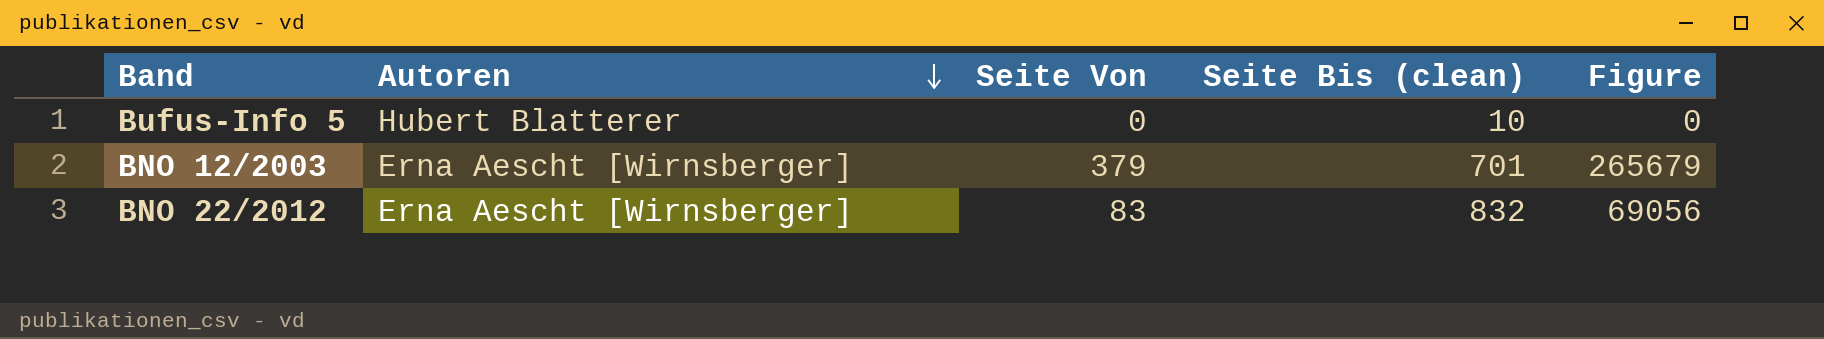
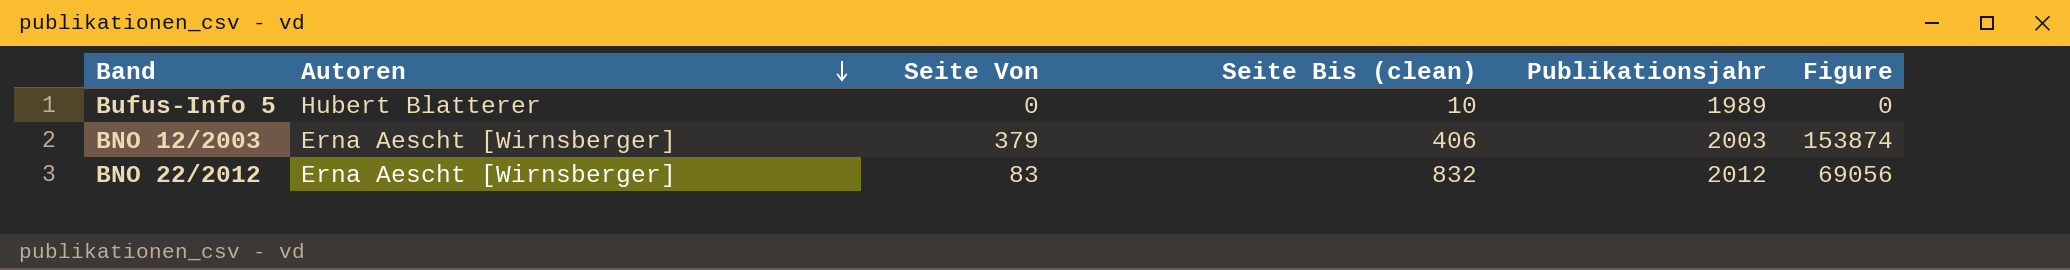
column Publikationsjahr | position: none -> 5
BNO 12/2003 | Seite Bis (clean): 701 -> 406
BNO 12/2003 | Figure: 265679 -> 153874

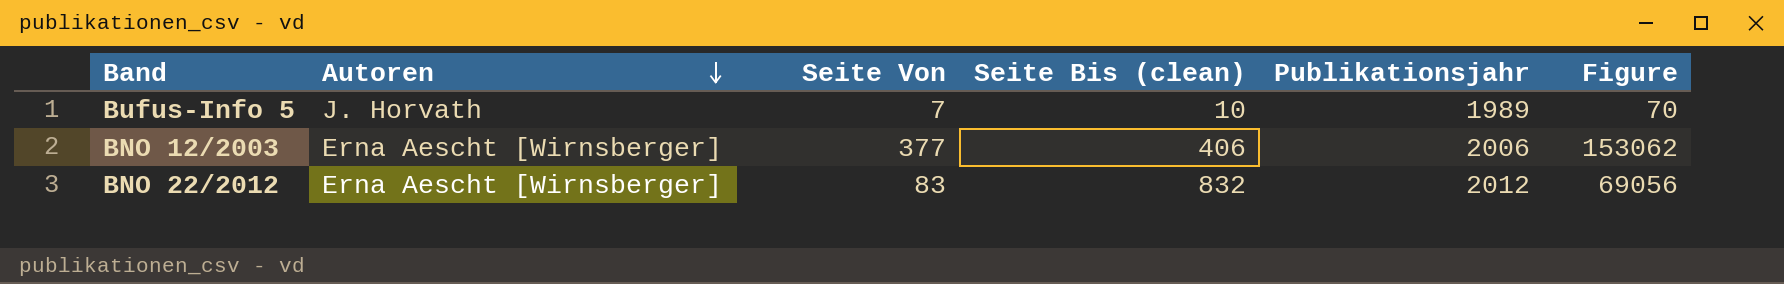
Bufus-Info 5 | Autoren: Hubert Blatterer -> J. Horvath
Bufus-Info 5 | Seite Von: 0 -> 7
Bufus-Info 5 | Figure: 0 -> 70
BNO 12/2003 | Seite Von: 379 -> 377
BNO 12/2003 | Publikationsjahr: 2003 -> 2006
BNO 12/2003 | Figure: 153874 -> 153062

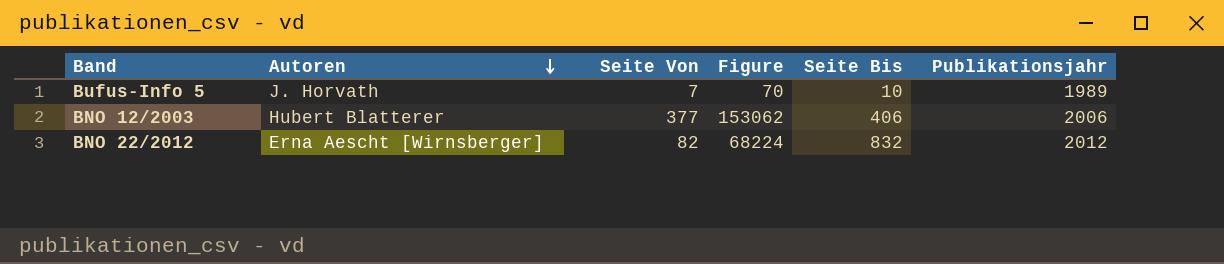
column Figure | position: 6 -> 4
column name: Seite Bis (clean) -> Seite Bis
BNO 12/2003 | Autoren: Erna Aescht [Wirnsberger] -> Hubert Blatterer
BNO 22/2012 | Seite Von: 83 -> 82
BNO 22/2012 | Figure: 69056 -> 68224

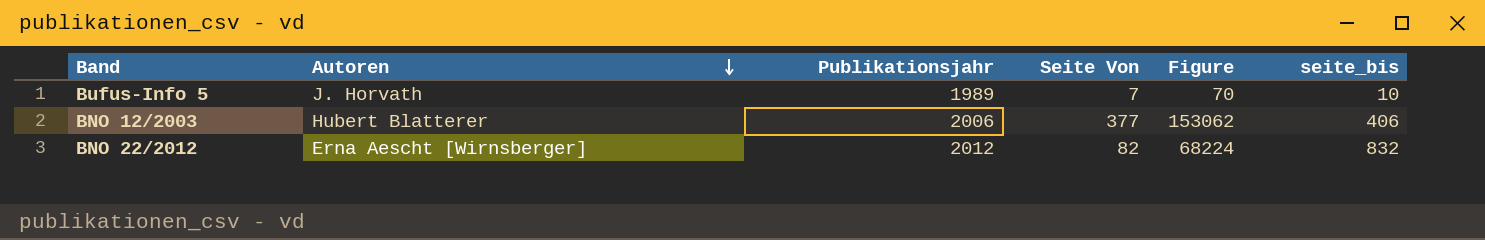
column Publikationsjahr | position: 6 -> 3
column name: Seite Bis -> seite_bis

